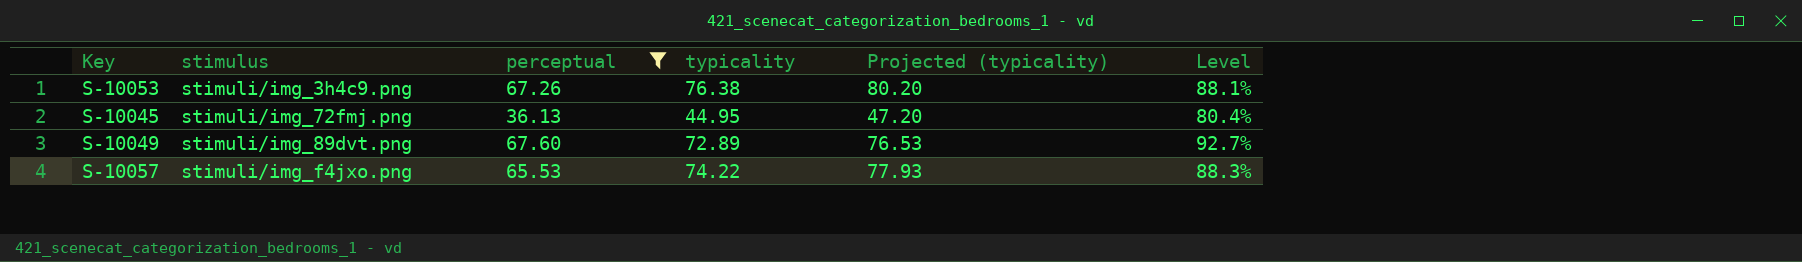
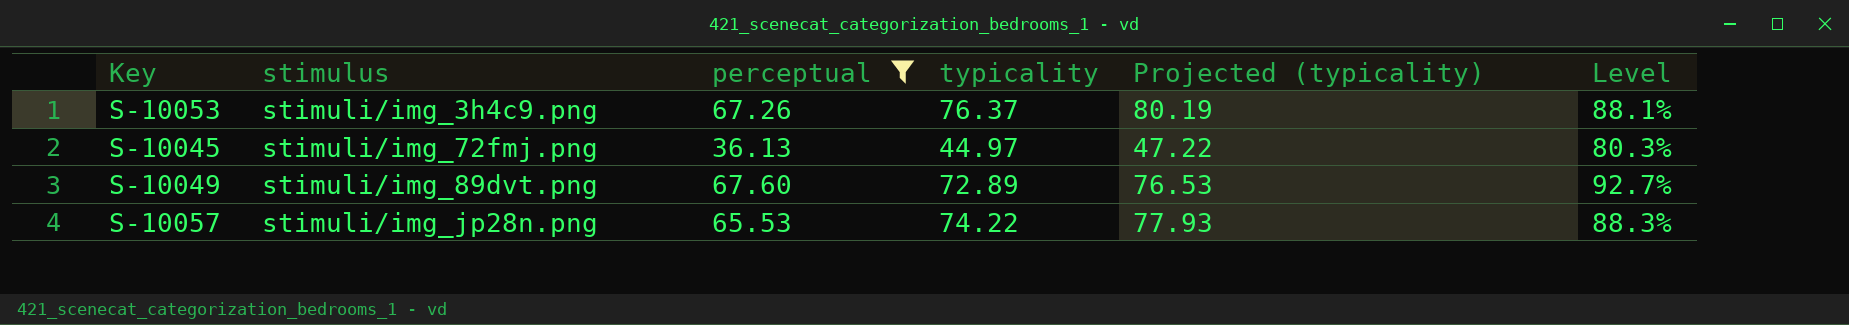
S-10053 | typicality: 76.38 -> 76.37
S-10053 | Projected (typicality): 80.20 -> 80.19
S-10045 | typicality: 44.95 -> 44.97
S-10045 | Projected (typicality): 47.20 -> 47.22
S-10045 | Level: 80.4% -> 80.3%
S-10057 | stimulus: stimuli/img_f4jxo.png -> stimuli/img_jp28n.png

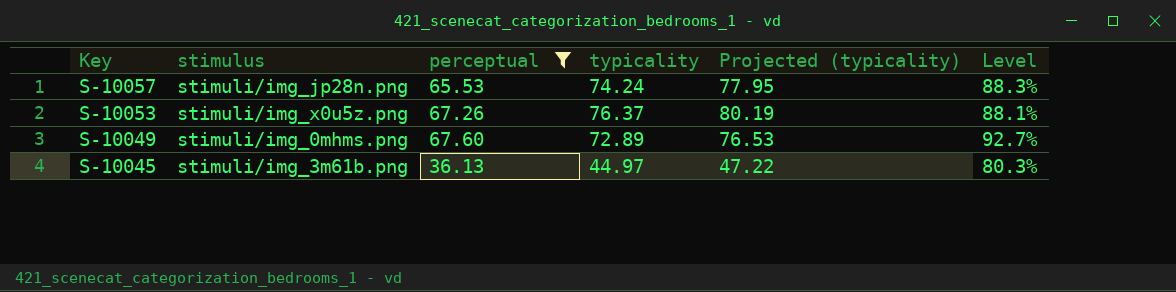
row order: stimulus ascending -> Key descending
S-10057 | typicality: 74.22 -> 74.24
S-10057 | Projected (typicality): 77.93 -> 77.95
S-10053 | stimulus: stimuli/img_3h4c9.png -> stimuli/img_x0u5z.png
S-10049 | stimulus: stimuli/img_89dvt.png -> stimuli/img_0mhms.png
S-10045 | stimulus: stimuli/img_72fmj.png -> stimuli/img_3m61b.png

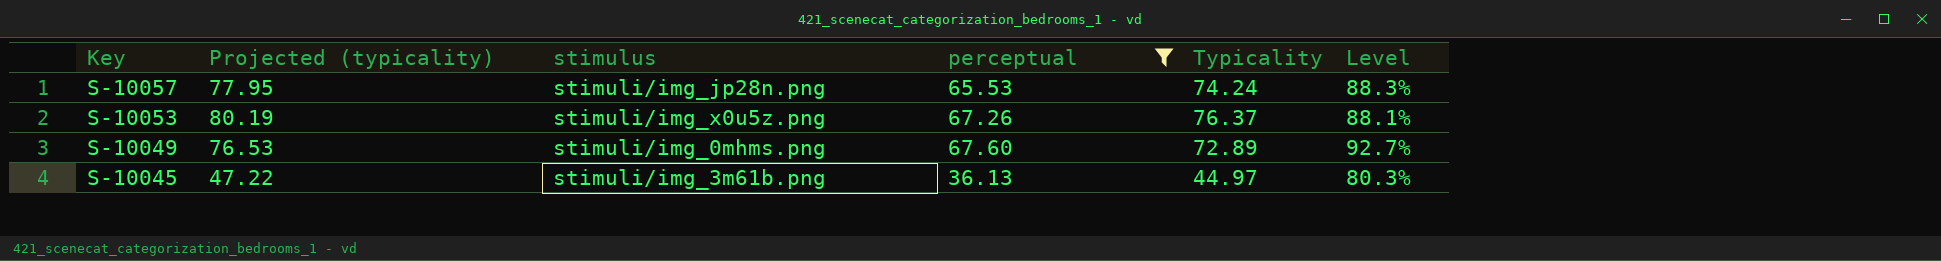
column Projected (typicality) | position: 5 -> 2
column name: typicality -> Typicality

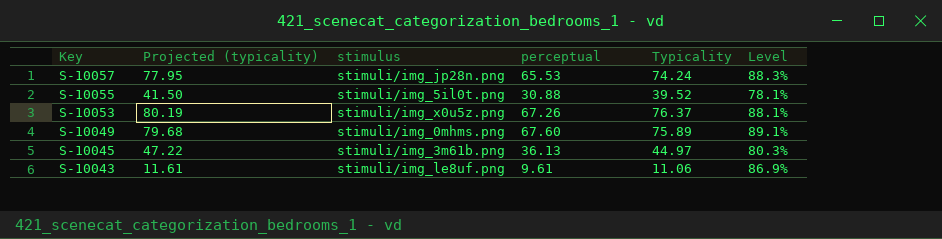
filter: perceptual >= 36.13 -> none
S-10049 | Projected (typicality): 76.53 -> 79.68
S-10049 | Typicality: 72.89 -> 75.89
S-10049 | Level: 92.7% -> 89.1%

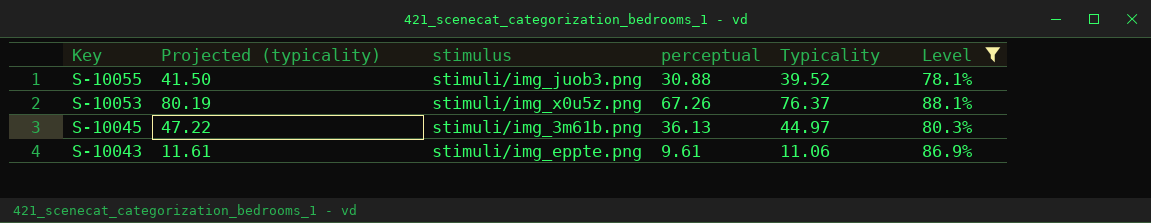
filter: none -> Level <= 88.1%
S-10055 | stimulus: stimuli/img_5il0t.png -> stimuli/img_juob3.png
S-10043 | stimulus: stimuli/img_le8uf.png -> stimuli/img_eppte.png

